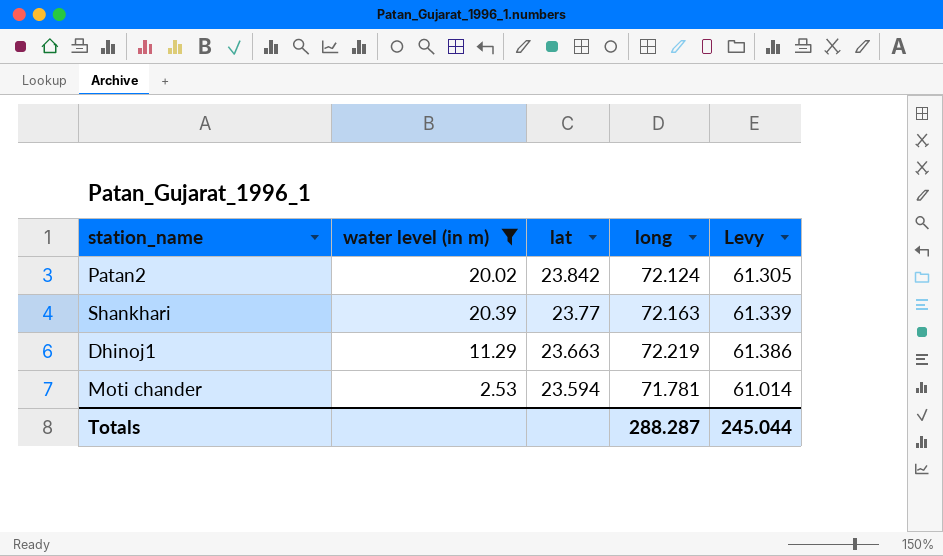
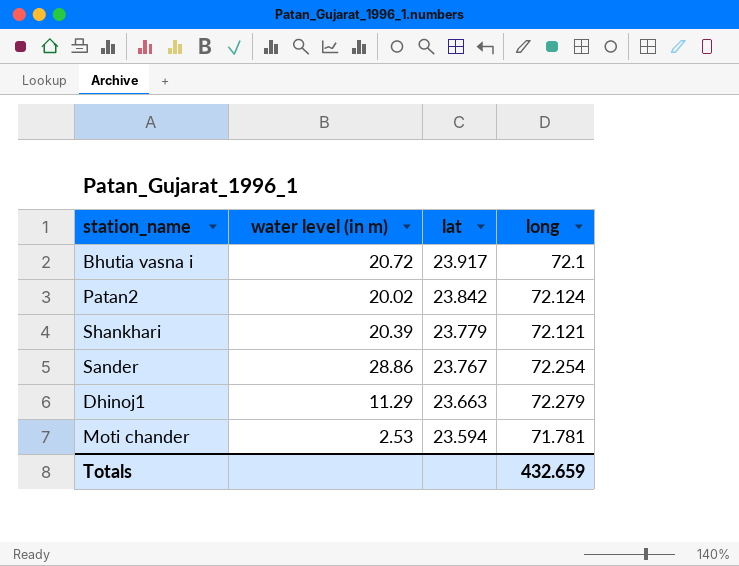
filter: water level (in m) <= 20.39 -> none
column Levy | formula: [long] * 0.85 -> none
Shankhari | lat: 23.77 -> 23.779
Shankhari | long: 72.163 -> 72.121
Dhinoj1 | long: 72.219 -> 72.279
Totals | long: 288.287 -> 432.659

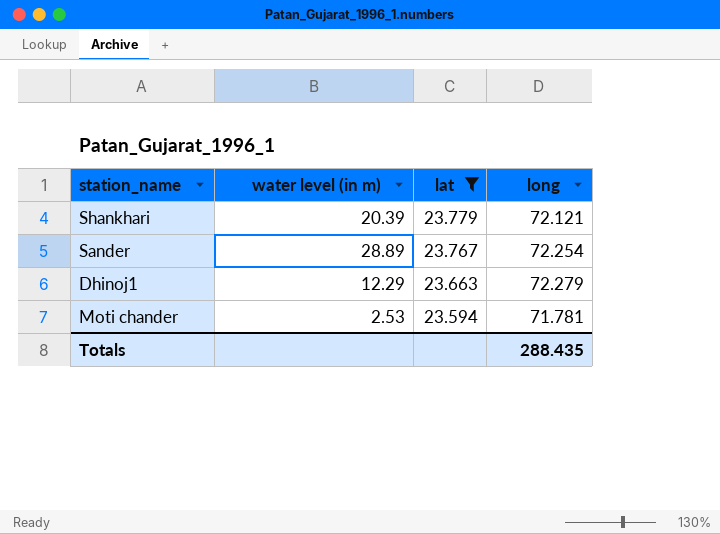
filter: none -> lat <= 23.779
Sander | water level (in m): 28.86 -> 28.89
Dhinoj1 | water level (in m): 11.29 -> 12.29
Totals | long: 432.659 -> 288.435

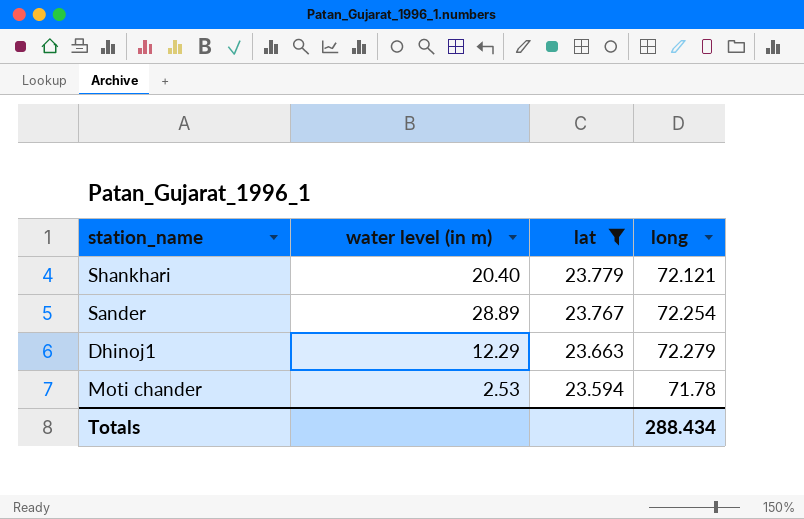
Shankhari | water level (in m): 20.39 -> 20.40
Moti chander | long: 71.781 -> 71.78
Totals | long: 288.435 -> 288.434

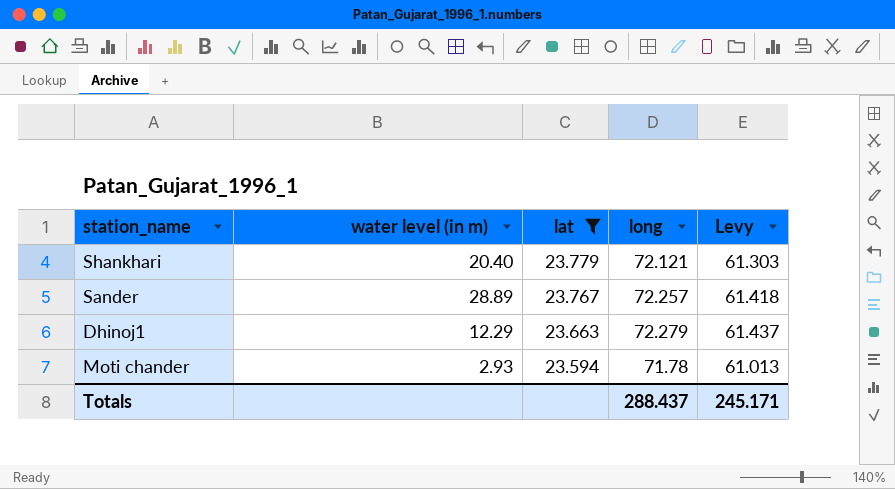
column Levy | formula: none -> [long] * 0.85
Sander | long: 72.254 -> 72.257
Moti chander | water level (in m): 2.53 -> 2.93
Totals | long: 288.434 -> 288.437

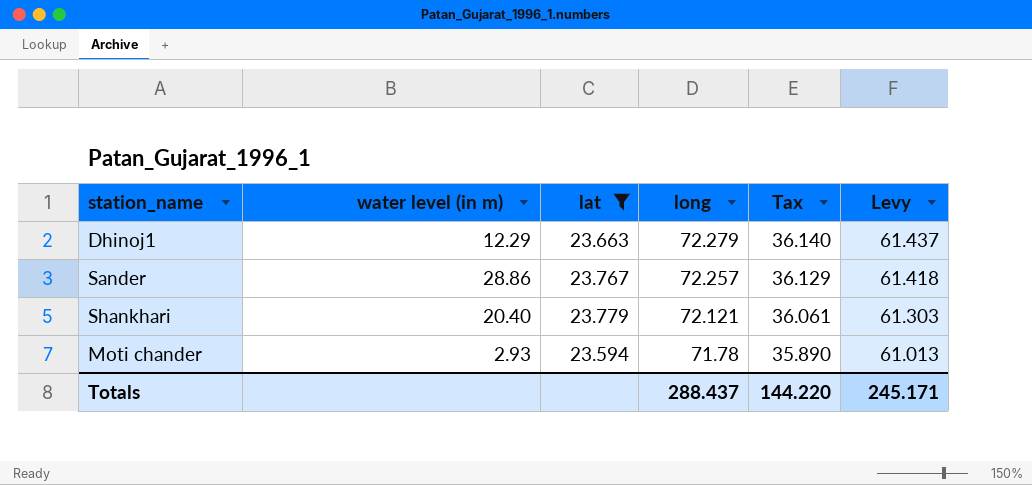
row order: lat descending -> long descending
column Tax | formula: none -> [long] * 0.5
Sander | water level (in m): 28.89 -> 28.86

